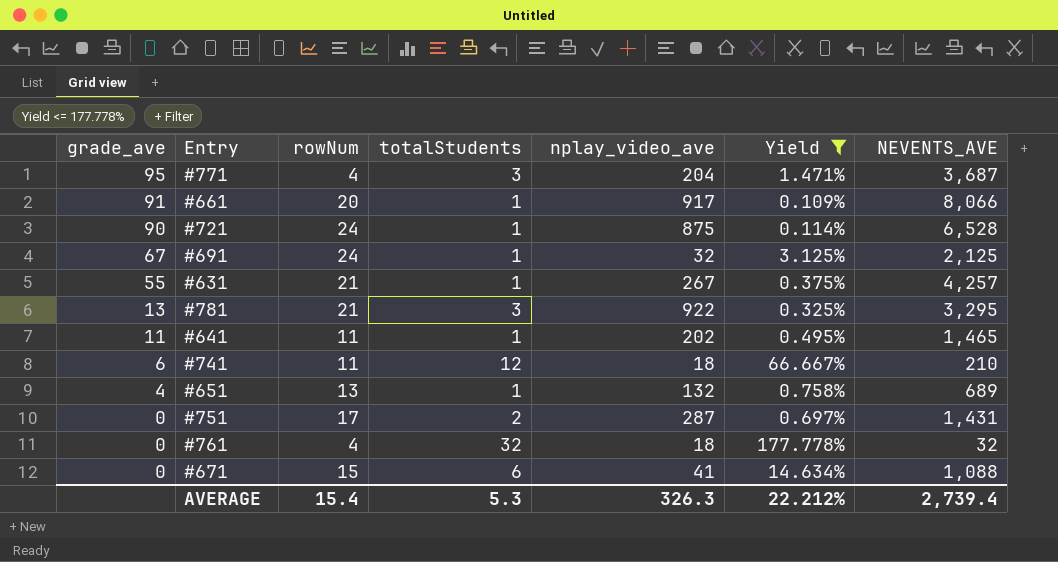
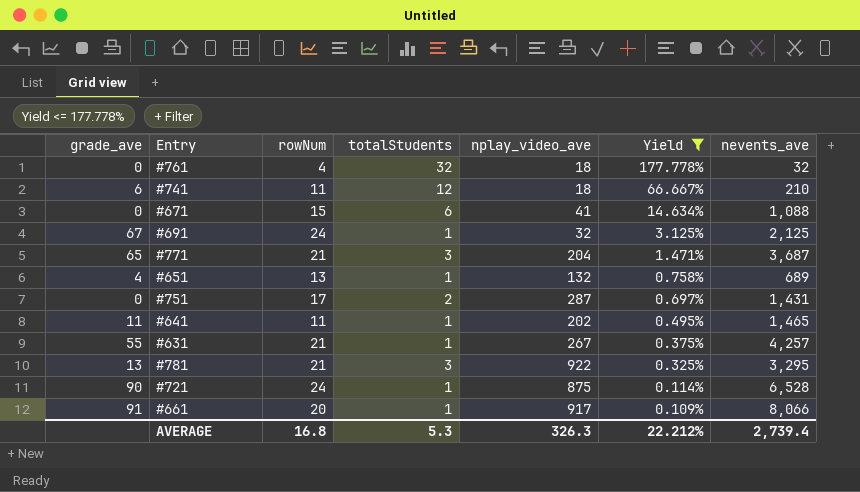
row order: grade_ave descending -> Yield descending
column name: NEVENTS_AVE -> nevents_ave
#771 | grade_ave: 95 -> 65
#771 | rowNum: 4 -> 21
AVERAGE | rowNum: 15.4 -> 16.8

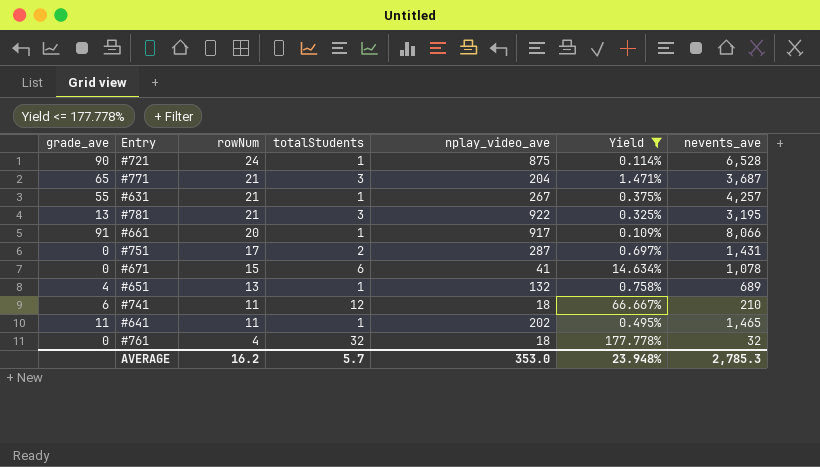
row order: Yield descending -> rowNum descending
row #691: 67 | 24 | 1 | 32 | 3.125% | 2,125 -> none
#781 | nevents_ave: 3,295 -> 3,195
#671 | nevents_ave: 1,088 -> 1,078
AVERAGE | rowNum: 16.8 -> 16.2
AVERAGE | totalStudents: 5.3 -> 5.7
AVERAGE | nplay_video_ave: 326.3 -> 353.0
AVERAGE | Yield: 22.212% -> 23.948%
AVERAGE | nevents_ave: 2,739.4 -> 2,785.3

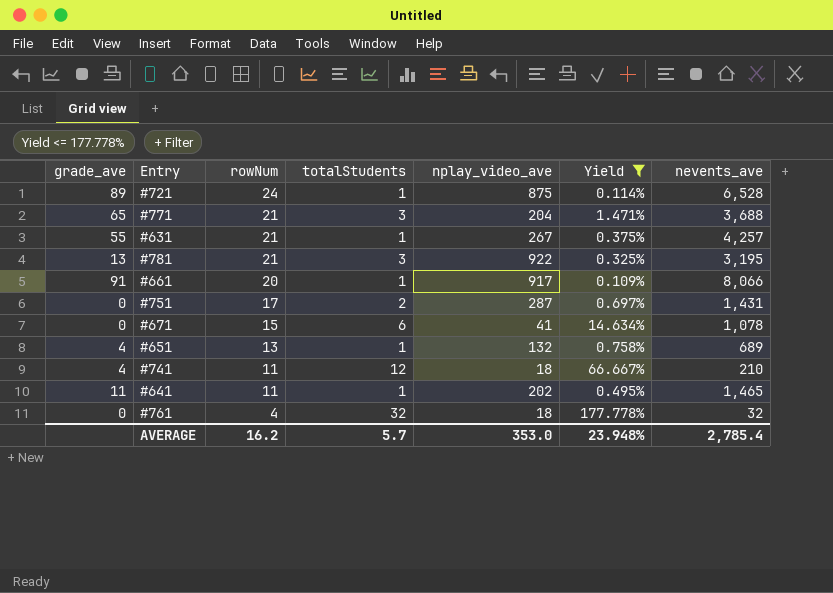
#721 | grade_ave: 90 -> 89
#771 | nevents_ave: 3,687 -> 3,688
#741 | grade_ave: 6 -> 4
AVERAGE | nevents_ave: 2,785.3 -> 2,785.4

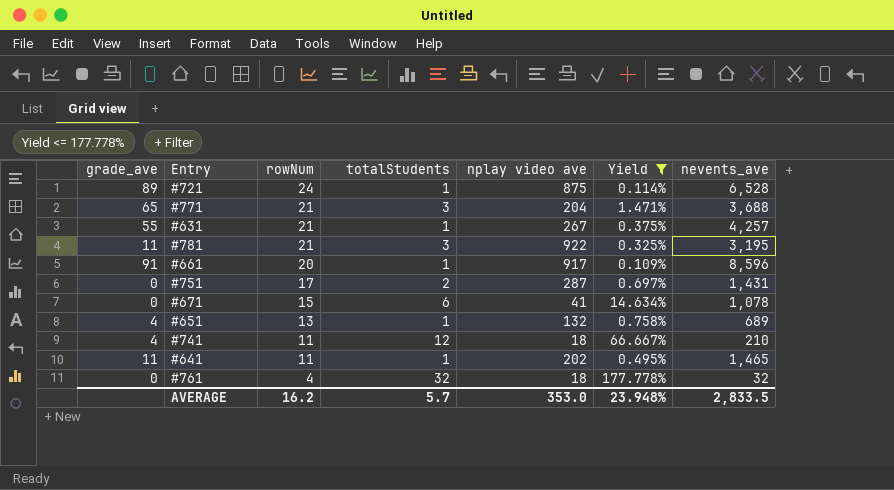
column name: nplay_video_ave -> nplay video ave
#781 | grade_ave: 13 -> 11
#661 | nevents_ave: 8,066 -> 8,596
AVERAGE | nevents_ave: 2,785.4 -> 2,833.5

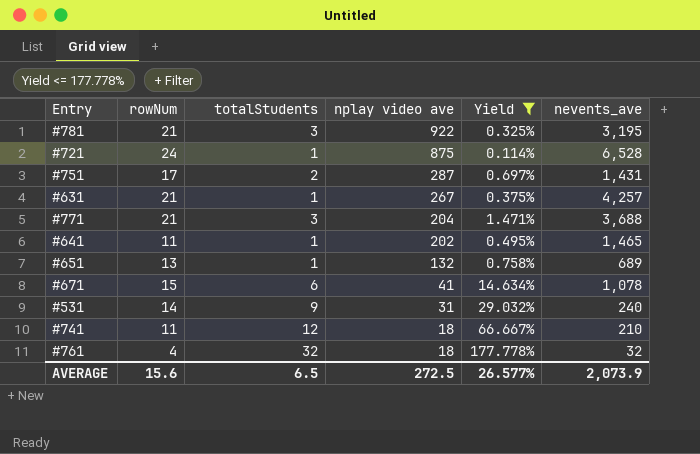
row order: rowNum descending -> nplay video ave descending
column grade_ave | position: 1 -> none
row #661: 91 | 20 | 1 | 917 | 0.109% | 8,596 -> none
row #531: none -> 14 | 9 | 31 | 29.032% | 240
AVERAGE | rowNum: 16.2 -> 15.6
AVERAGE | totalStudents: 5.7 -> 6.5
AVERAGE | nplay video ave: 353.0 -> 272.5
AVERAGE | Yield: 23.948% -> 26.577%
AVERAGE | nevents_ave: 2,833.5 -> 2,073.9

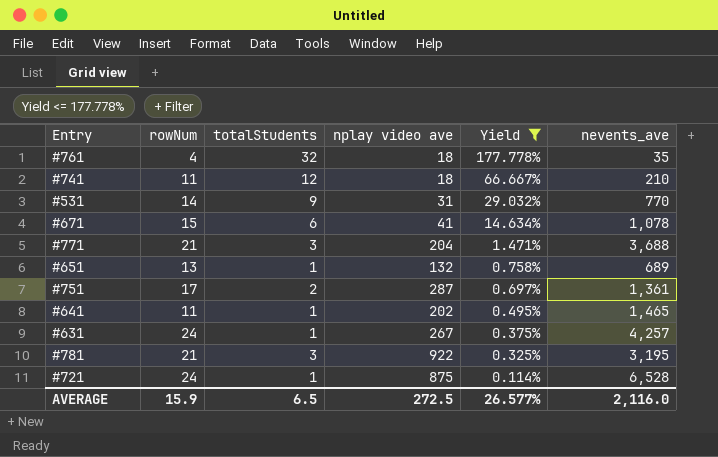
row order: nplay video ave descending -> Yield descending
#761 | nevents_ave: 32 -> 35
#531 | nevents_ave: 240 -> 770
#751 | nevents_ave: 1,431 -> 1,361
#631 | rowNum: 21 -> 24
AVERAGE | rowNum: 15.6 -> 15.9
AVERAGE | nevents_ave: 2,073.9 -> 2,116.0

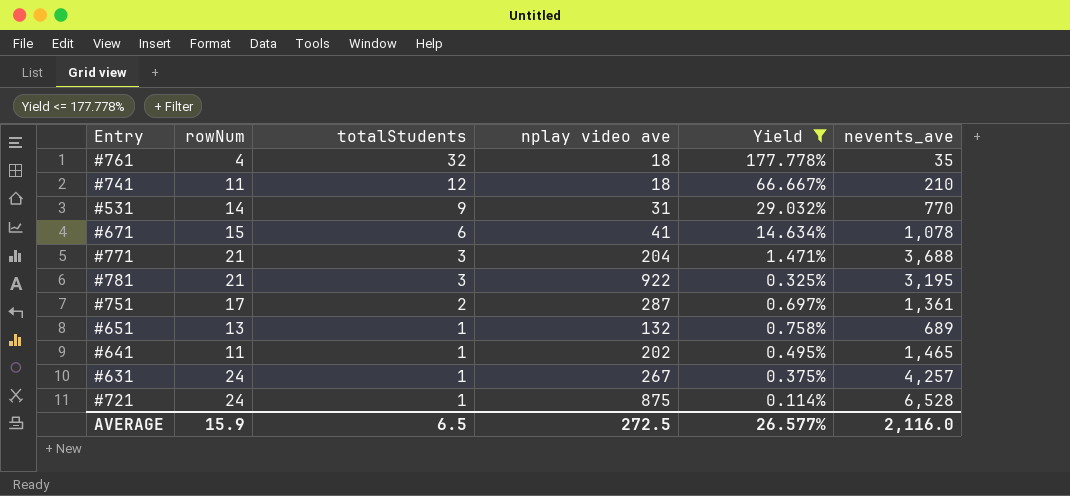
row order: Yield descending -> totalStudents descending

